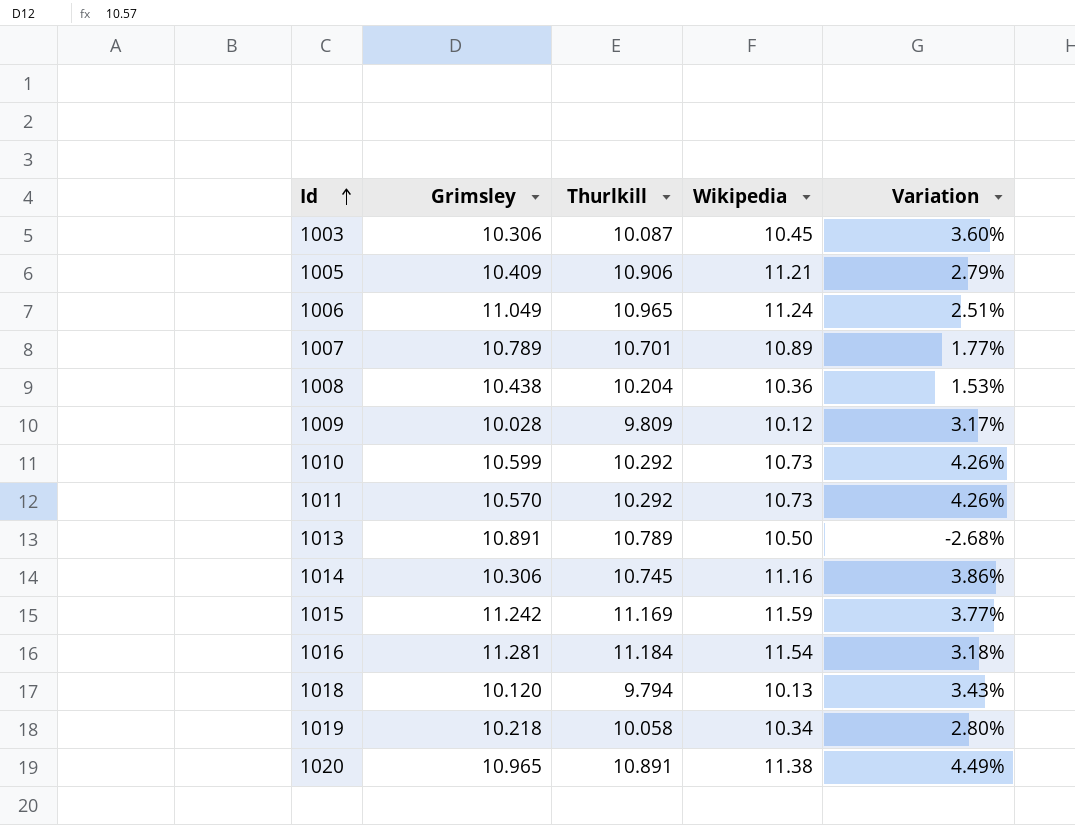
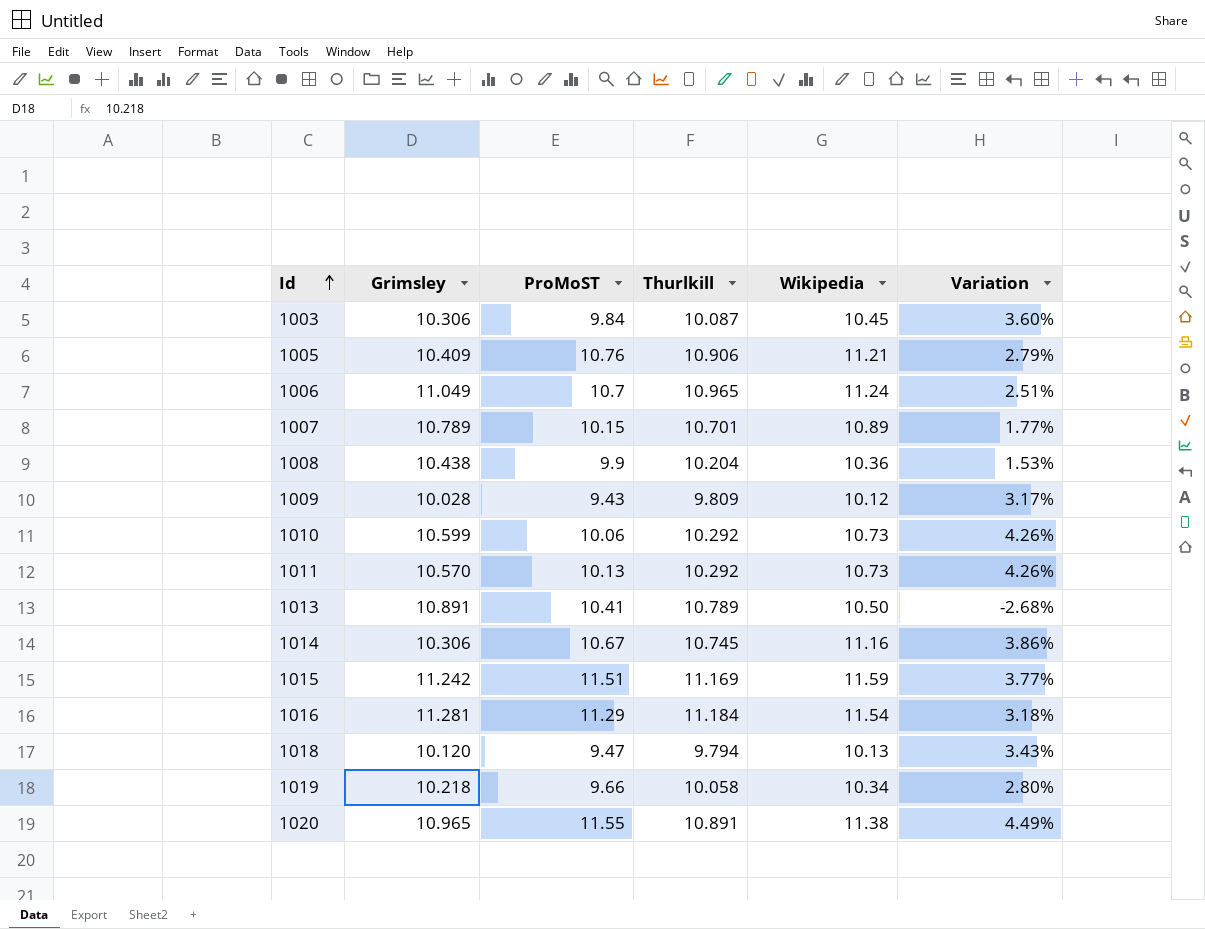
column ProMoST | position: none -> 3

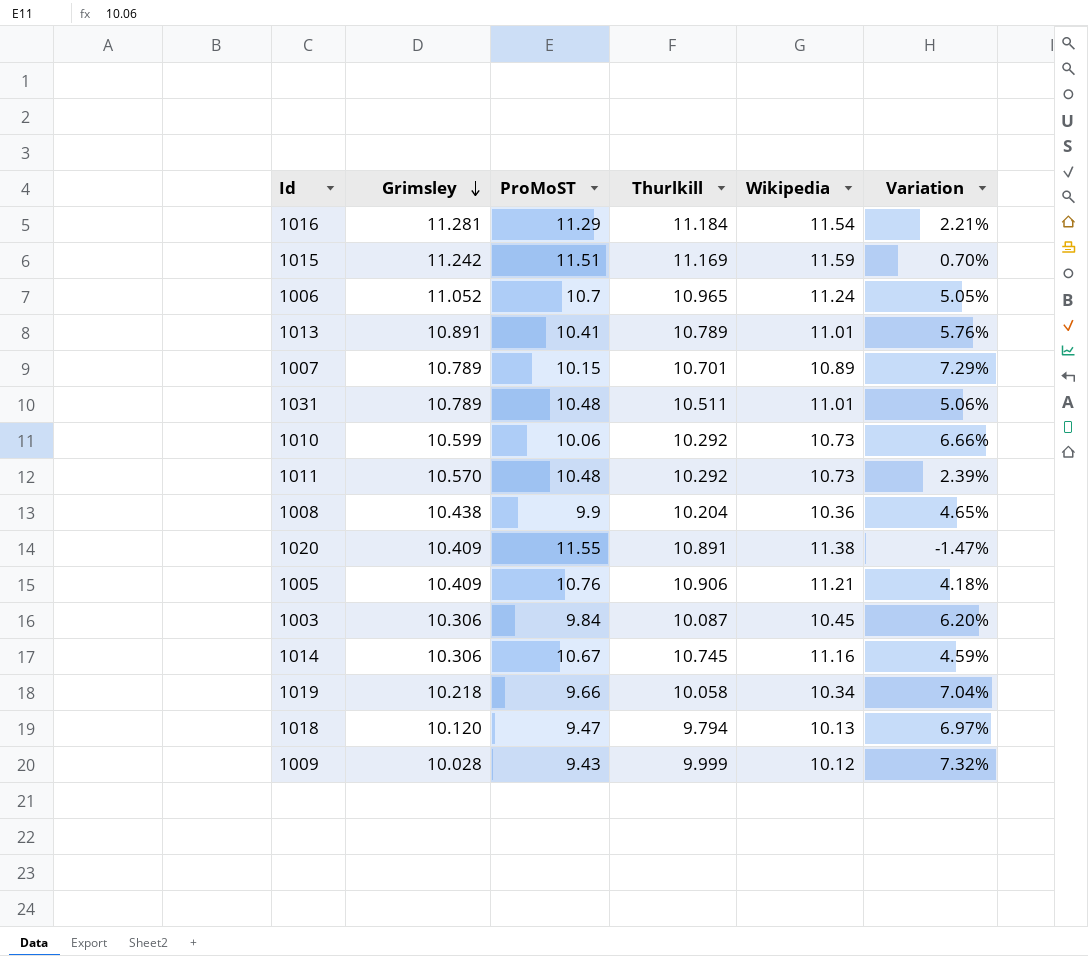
row order: Id ascending -> Grimsley descending
column Variation | formula: ([Wikipedia] - [Thurlkill]) / [Thurlkill] -> ([Wikipedia] - [ProMoST]) / [ProMoST]
1006 | Grimsley: 11.049 -> 11.052
1013 | Wikipedia: 10.50 -> 11.01
row 1031: none -> 10.789 | 10.48 | 10.511 | 11.01 | 5.06%
1011 | ProMoST: 10.13 -> 10.48
1020 | Grimsley: 10.965 -> 10.409
1009 | Thurlkill: 9.809 -> 9.999

